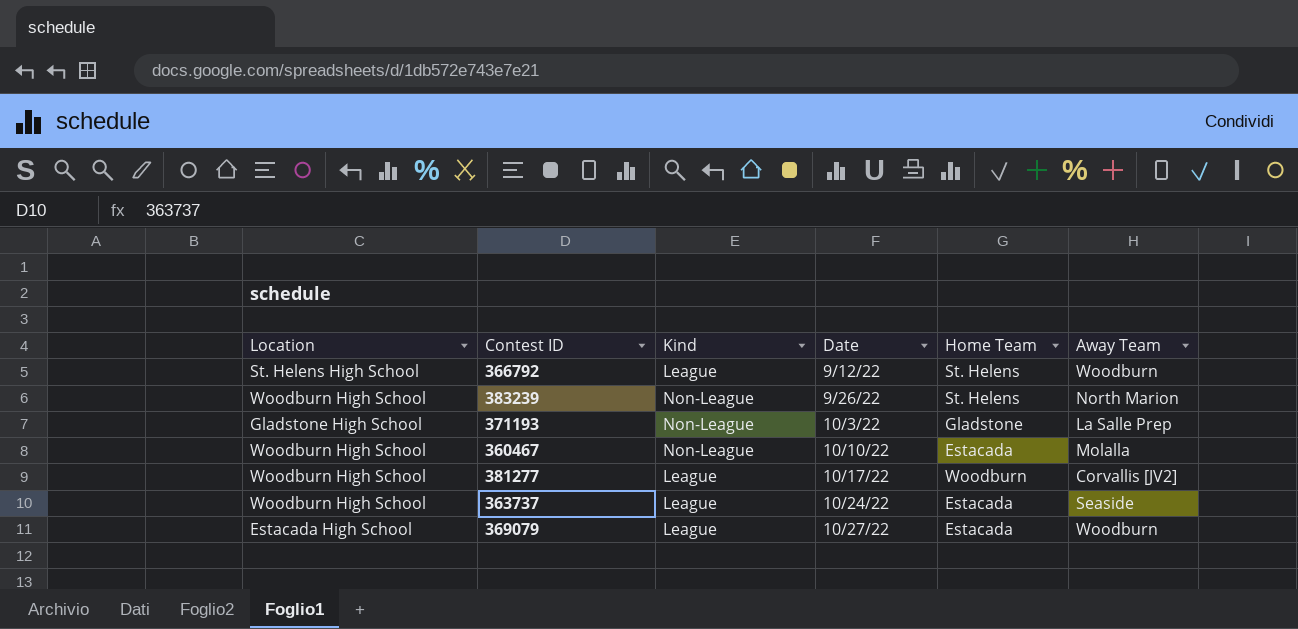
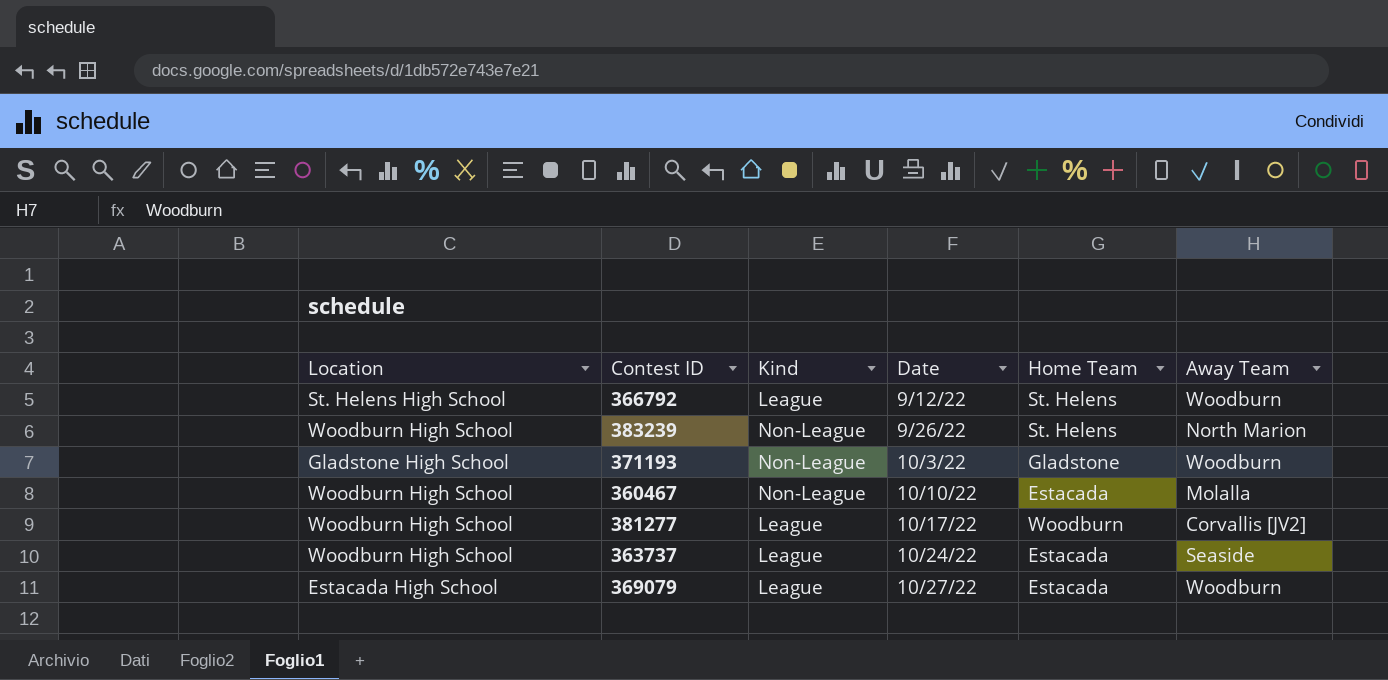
371193 | Away Team: La Salle Prep -> Woodburn

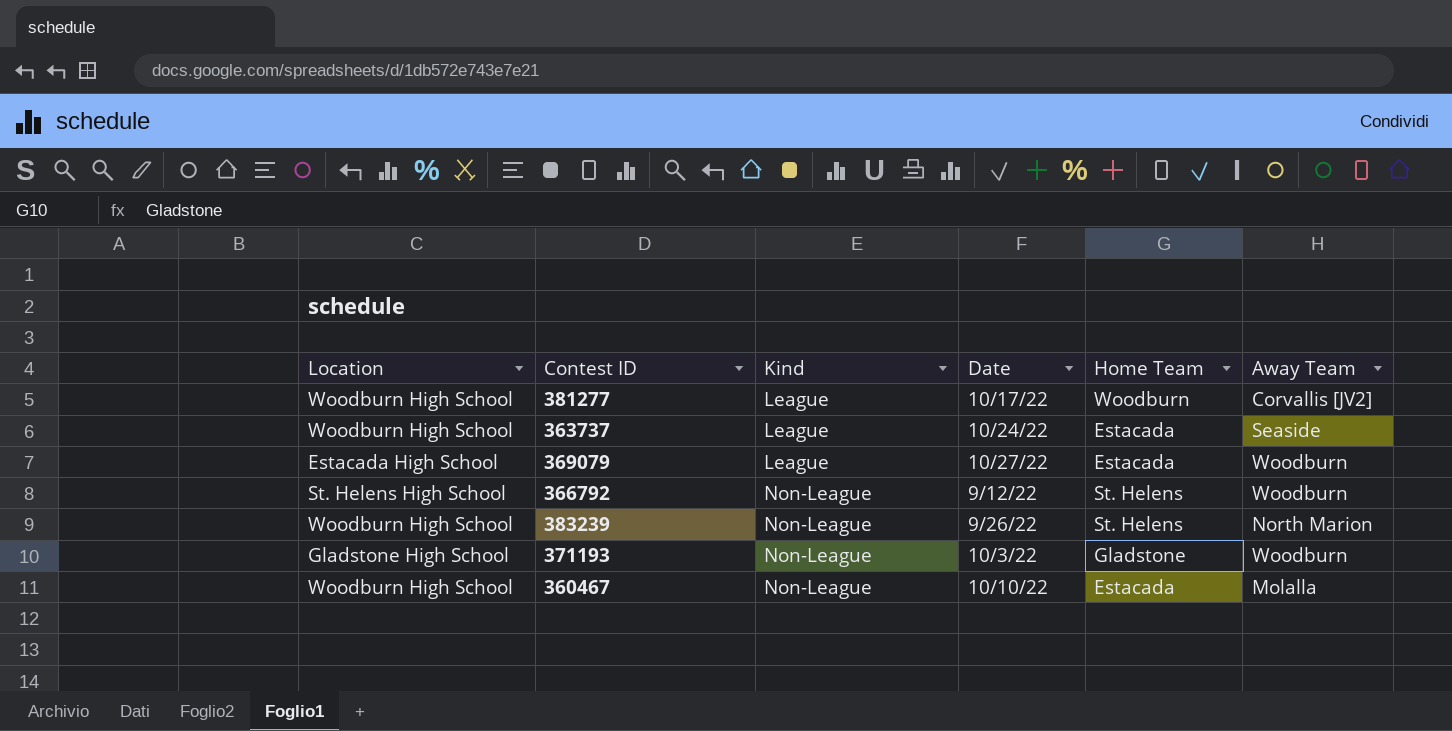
row order: Date ascending -> Kind ascending
366792 | Kind: League -> Non-League

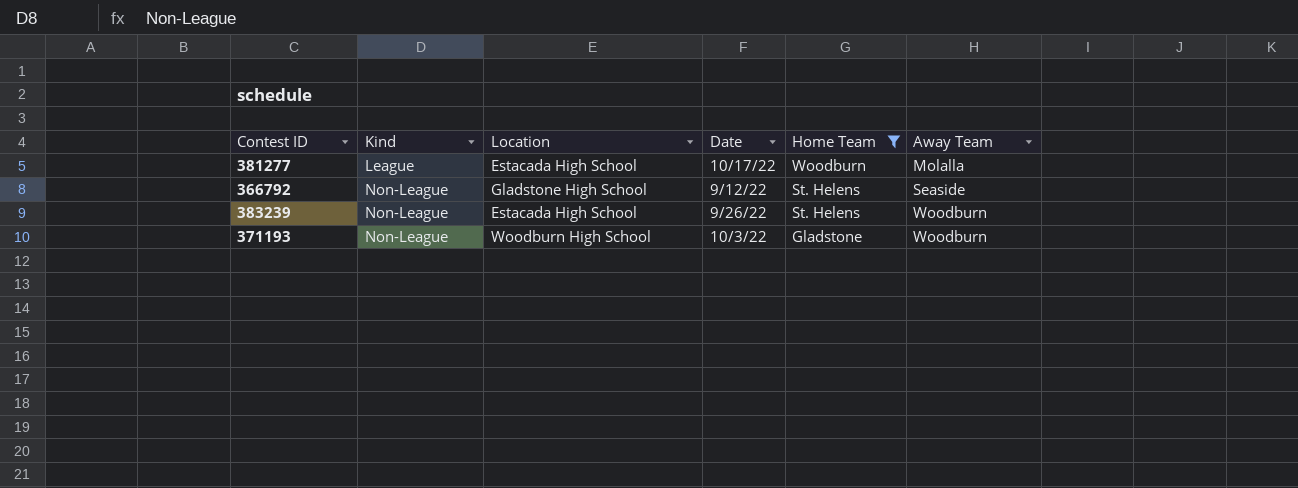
filter: none -> Home Team != Estacada
column Location | position: 1 -> 3
381277 | Location: Woodburn High School -> Estacada High School
381277 | Away Team: Corvallis [JV2] -> Molalla
366792 | Location: St. Helens High School -> Gladstone High School
366792 | Away Team: Woodburn -> Seaside
383239 | Location: Woodburn High School -> Estacada High School
383239 | Away Team: North Marion -> Woodburn
371193 | Location: Gladstone High School -> Woodburn High School

